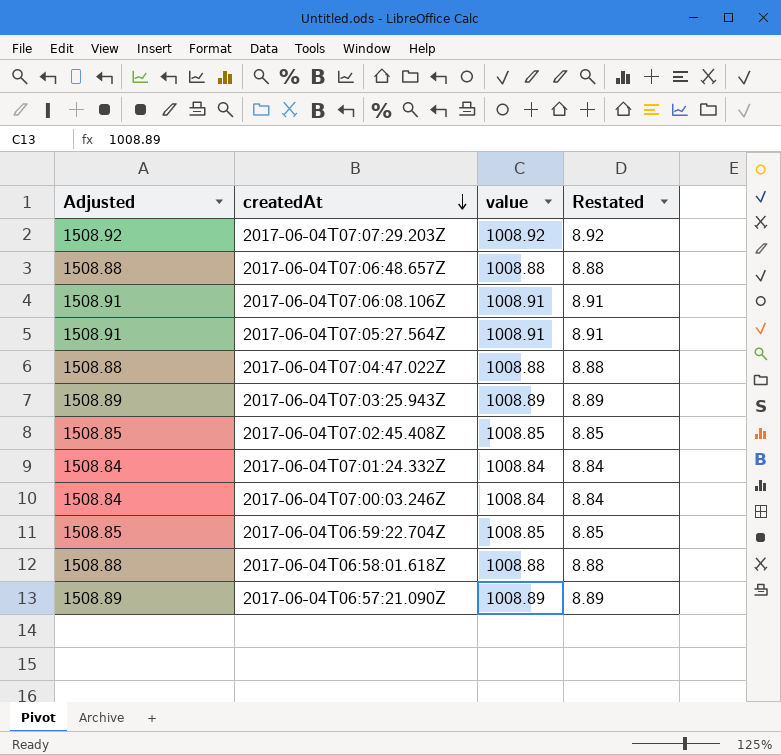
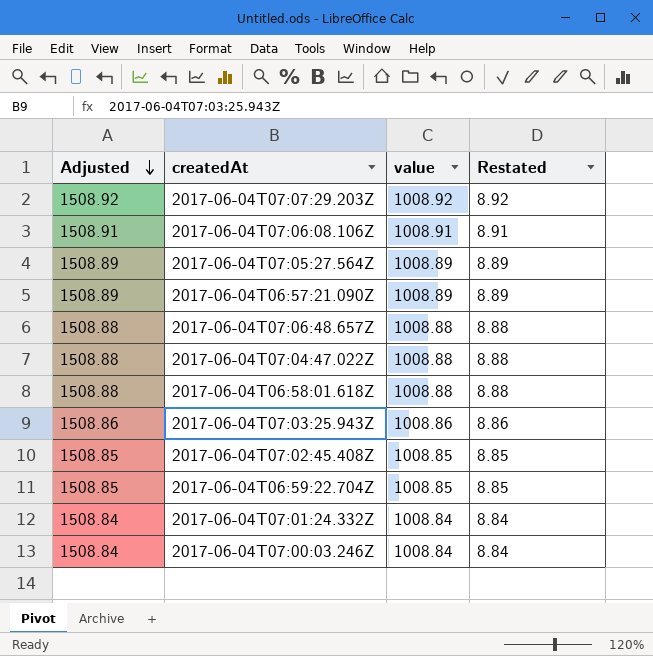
row order: createdAt descending -> Adjusted descending
2017-06-04T07:05:27.564Z | Adjusted: 1508.91 -> 1508.89
2017-06-04T07:05:27.564Z | value: 1008.91 -> 1008.89
2017-06-04T07:05:27.564Z | Restated: 8.91 -> 8.89
2017-06-04T07:03:25.943Z | Adjusted: 1508.89 -> 1508.86
2017-06-04T07:03:25.943Z | value: 1008.89 -> 1008.86
2017-06-04T07:03:25.943Z | Restated: 8.89 -> 8.86

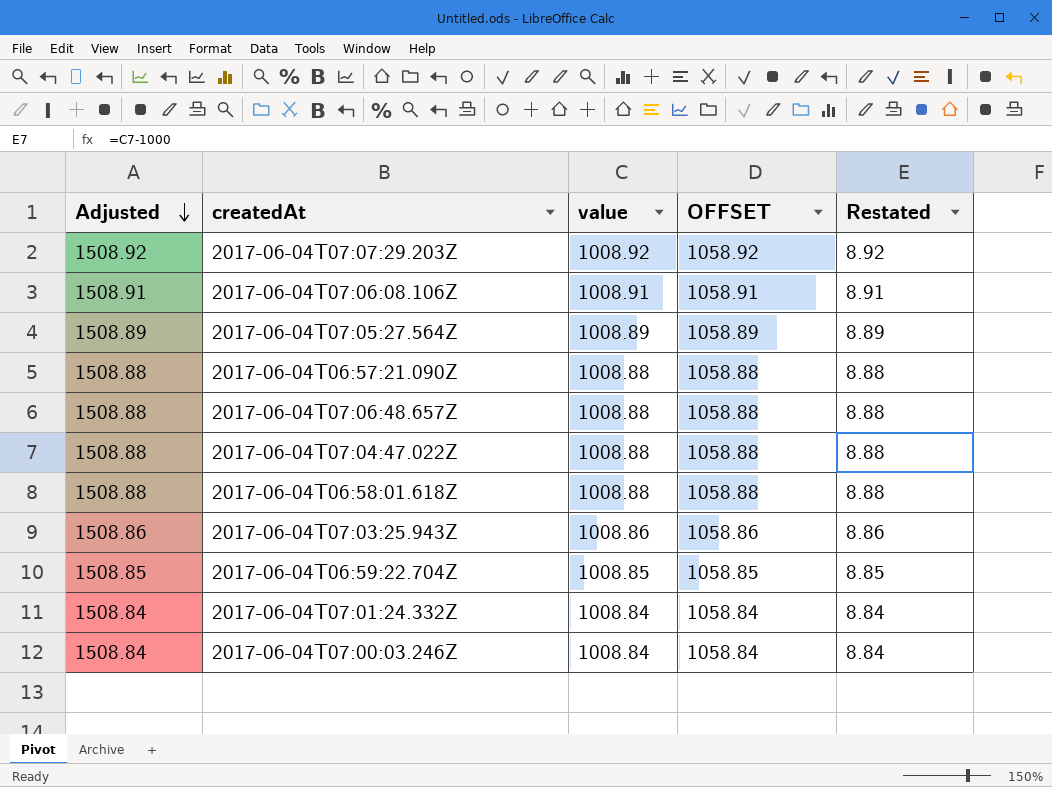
column OFFSET | formula: none -> [value] + 50
row 2017-06-04T07:02:45.408Z: 1508.85 | 1008.85 | 8.85 -> none
2017-06-04T06:57:21.090Z | Adjusted: 1508.89 -> 1508.88
2017-06-04T06:57:21.090Z | value: 1008.89 -> 1008.88
2017-06-04T06:57:21.090Z | Restated: 8.89 -> 8.88

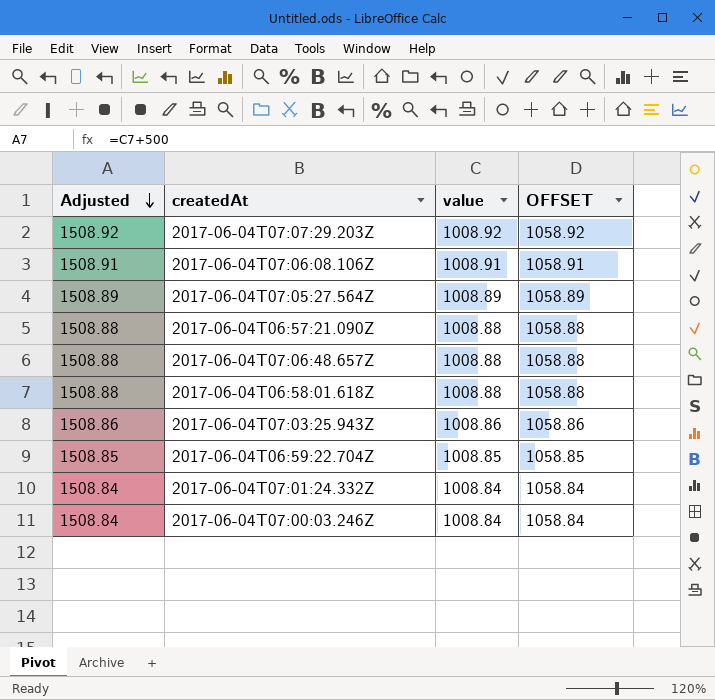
column Restated | formula: [value] - 1000 -> none
row 2017-06-04T07:04:47.022Z: 1508.88 | 1008.88 | 1058.88 | 8.88 -> none

